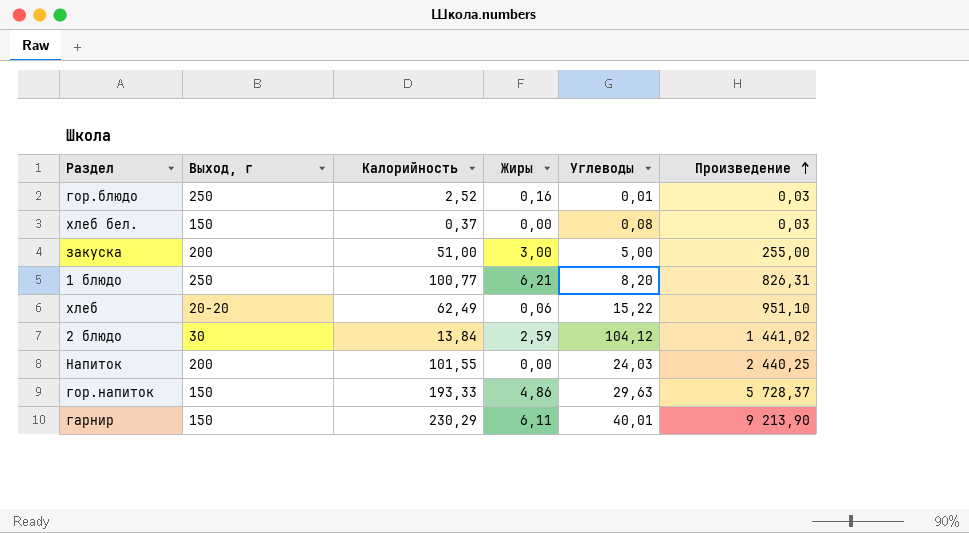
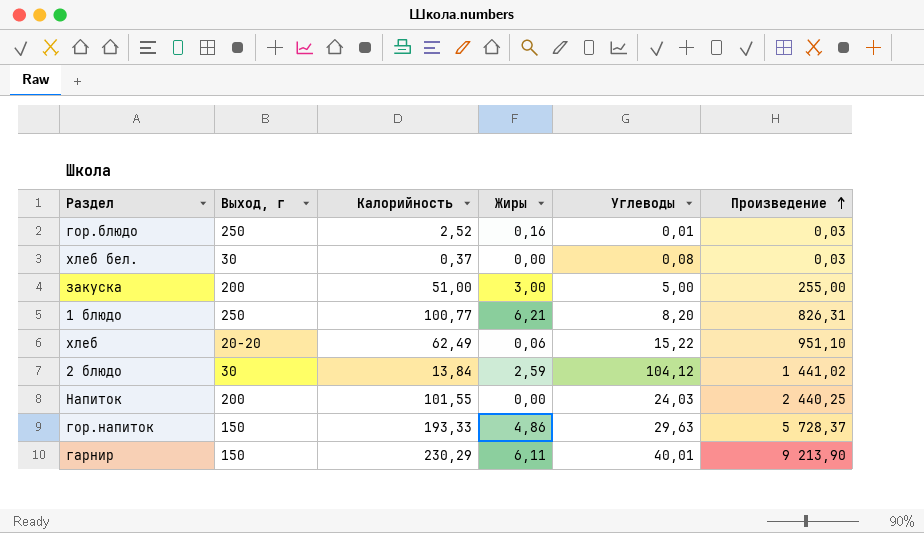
хлеб бел. | Выход, г: 150 -> 30

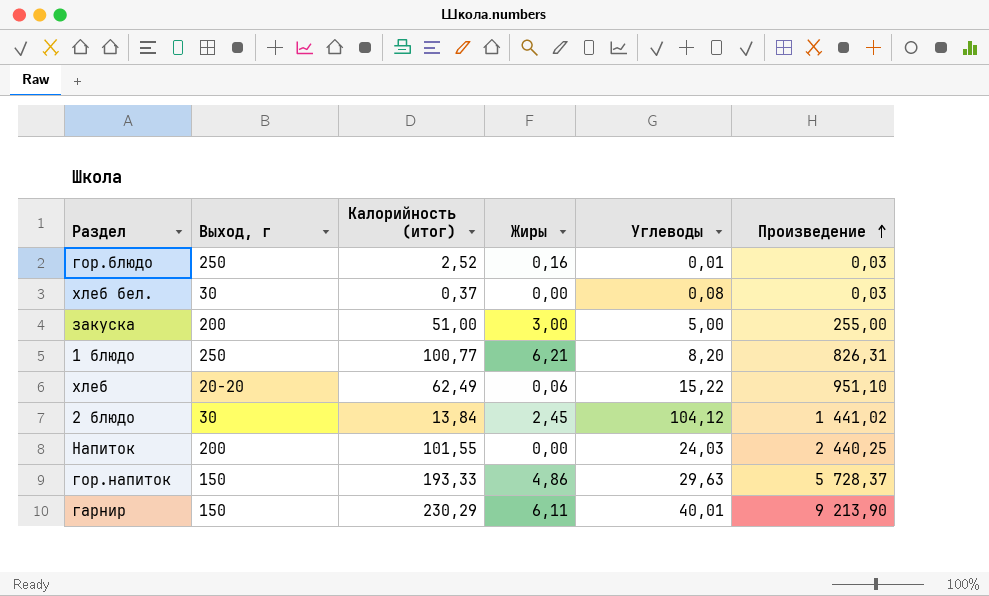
column name: Калорийность -> Калорийность (итог)
2 блюдо | Жиры: 2,59 -> 2,45

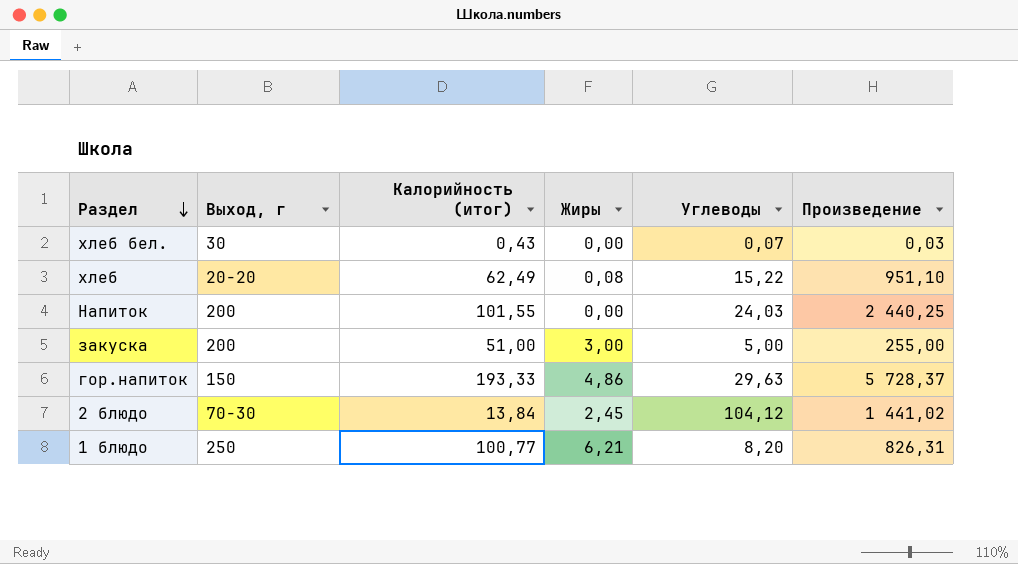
row order: Произведение ascending -> Раздел descending
row гор.блюдо: 250 | 2,52 | 0,16 | 0,01 | 0,03 -> none
row гарнир: 150 | 230,29 | 6,11 | 40,01 | 9 213,90 -> none
хлеб бел. | Калорийность (итог): 0,37 -> 0,43
хлеб бел. | Углеводы: 0,08 -> 0,07
хлеб | Жиры: 0,06 -> 0,08
2 блюдо | Выход, г: 30 -> 70-30

